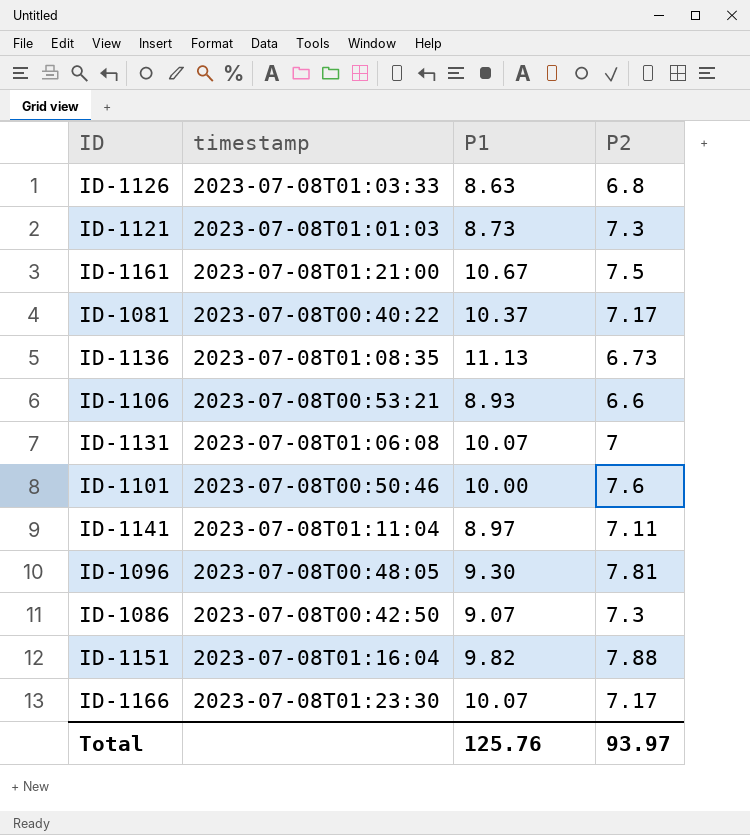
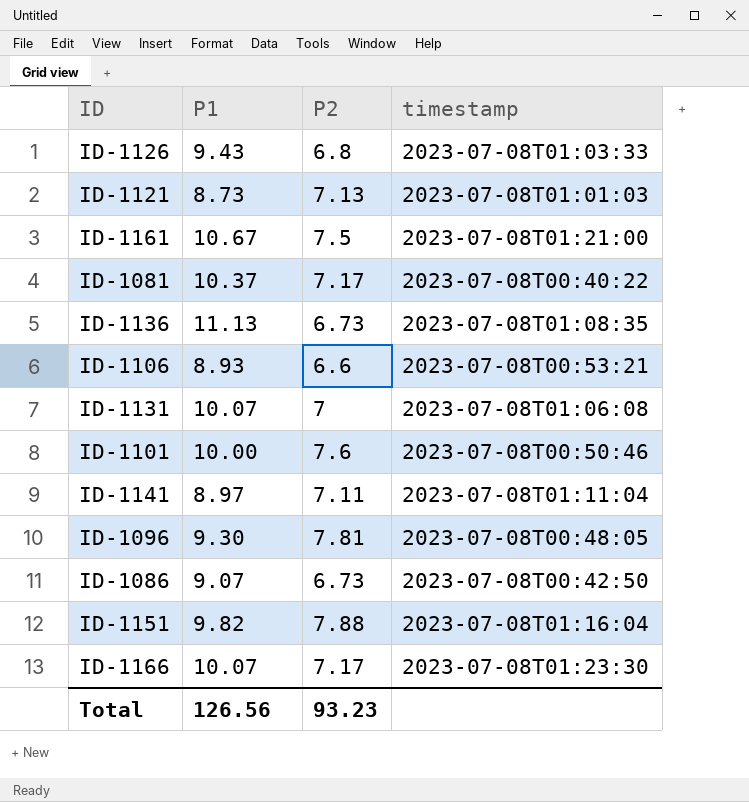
column timestamp | position: 2 -> 4
ID-1126 | P1: 8.63 -> 9.43
ID-1121 | P2: 7.3 -> 7.13
ID-1086 | P2: 7.3 -> 6.73
Total | P1: 125.76 -> 126.56
Total | P2: 93.97 -> 93.23

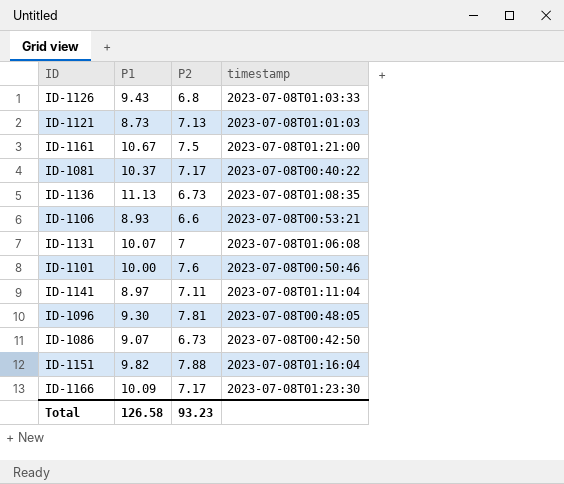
ID-1166 | P1: 10.07 -> 10.09
Total | P1: 126.56 -> 126.58

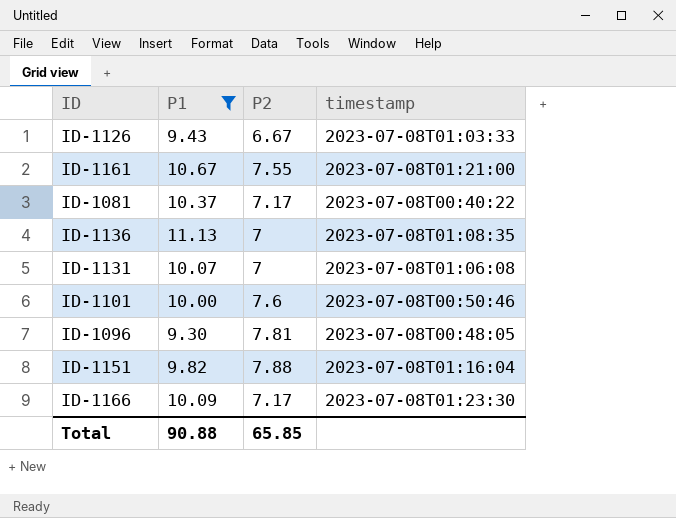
filter: none -> P1 >= 9.30
ID-1126 | P2: 6.8 -> 6.67
ID-1161 | P2: 7.5 -> 7.55
ID-1136 | P2: 6.73 -> 7
Total | P1: 126.58 -> 90.88
Total | P2: 93.23 -> 65.85

